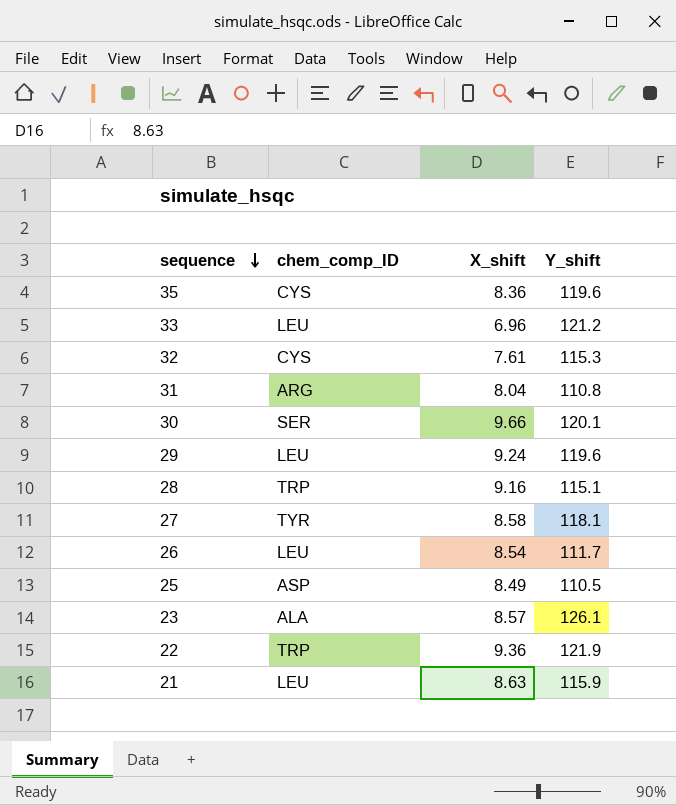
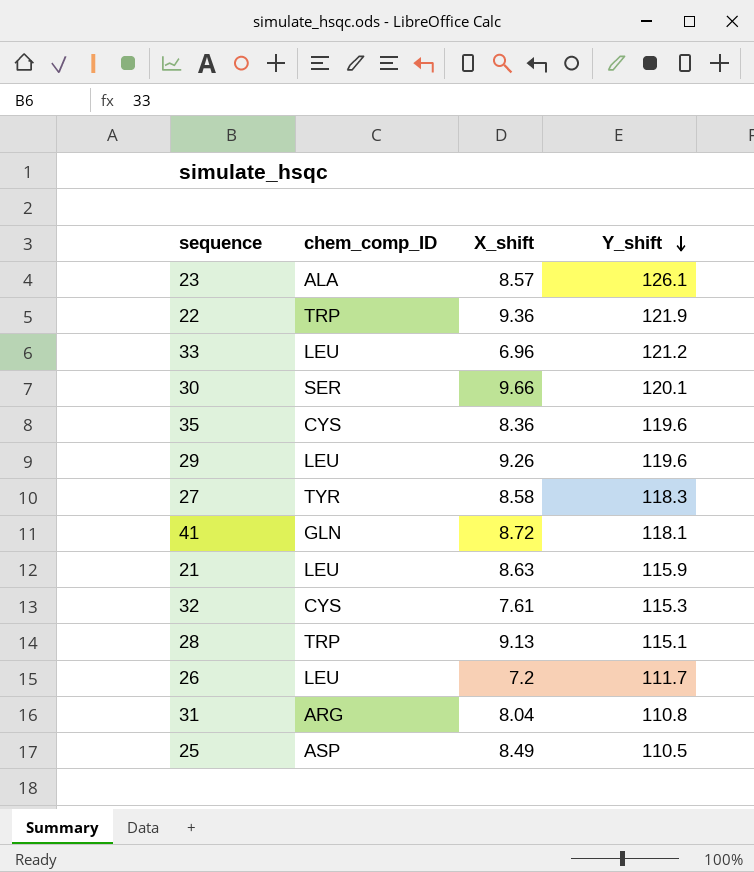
row order: sequence descending -> Y_shift descending
29 | X_shift: 9.24 -> 9.26
27 | Y_shift: 118.1 -> 118.3
row 41: none -> GLN | 8.72 | 118.1
28 | X_shift: 9.16 -> 9.13
26 | X_shift: 8.54 -> 7.2

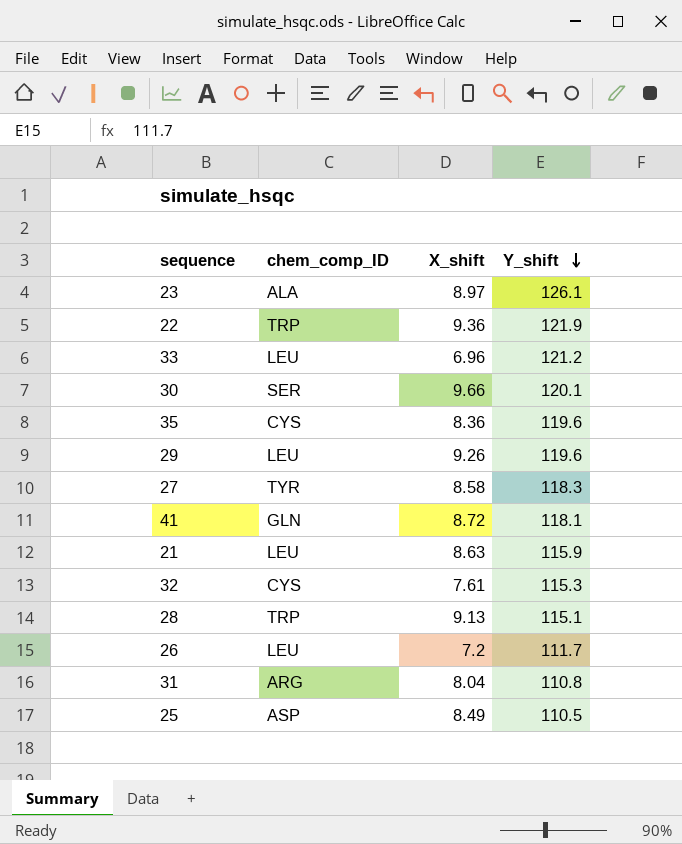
23 | X_shift: 8.57 -> 8.97

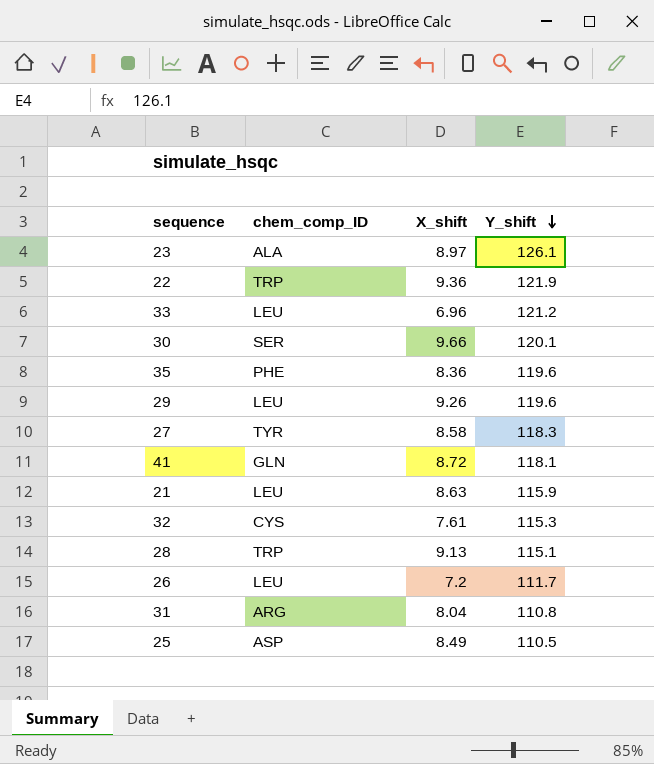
35 | chem_comp_ID: CYS -> PHE

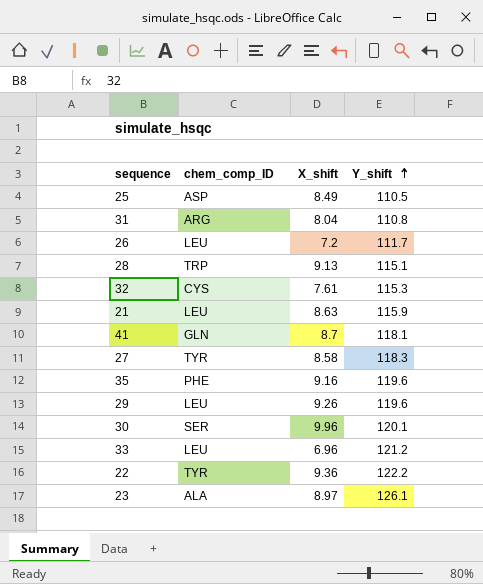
row order: Y_shift descending -> Y_shift ascending
41 | X_shift: 8.72 -> 8.7
35 | X_shift: 8.36 -> 9.16
30 | X_shift: 9.66 -> 9.96
22 | chem_comp_ID: TRP -> TYR
22 | Y_shift: 121.9 -> 122.2

